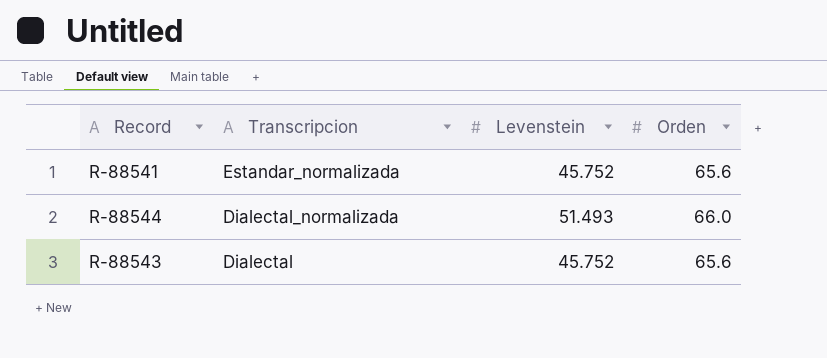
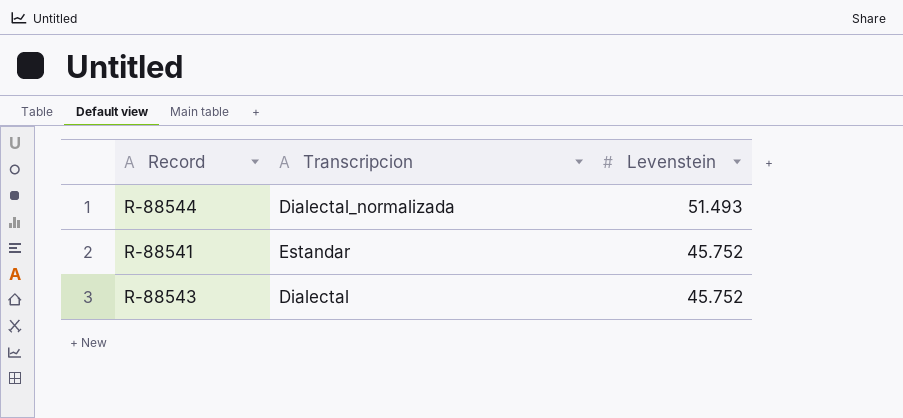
row order: Transcripcion descending -> Levenstein descending
column Orden | position: 4 -> none
R-88541 | Transcripcion: Estandar_normalizada -> Estandar

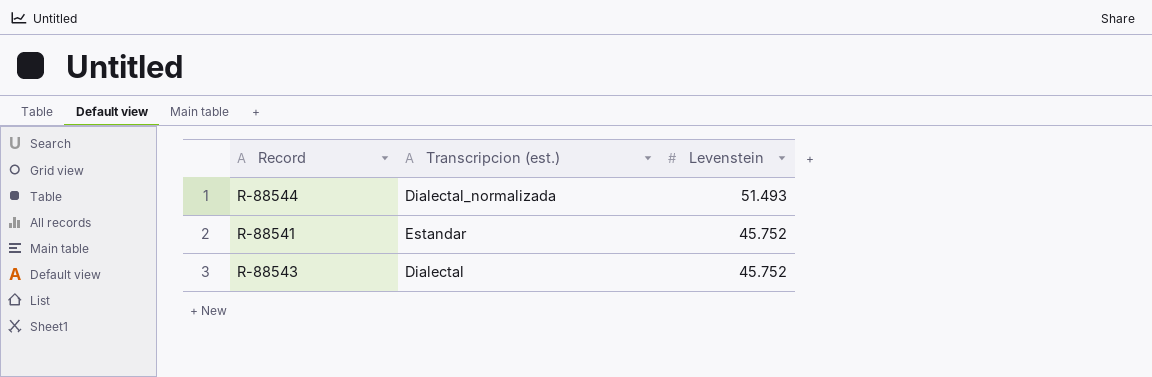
column name: Transcripcion -> Transcripcion (est.)

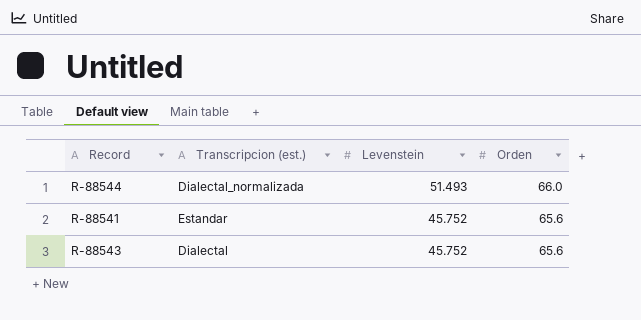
column Orden | position: none -> 4

